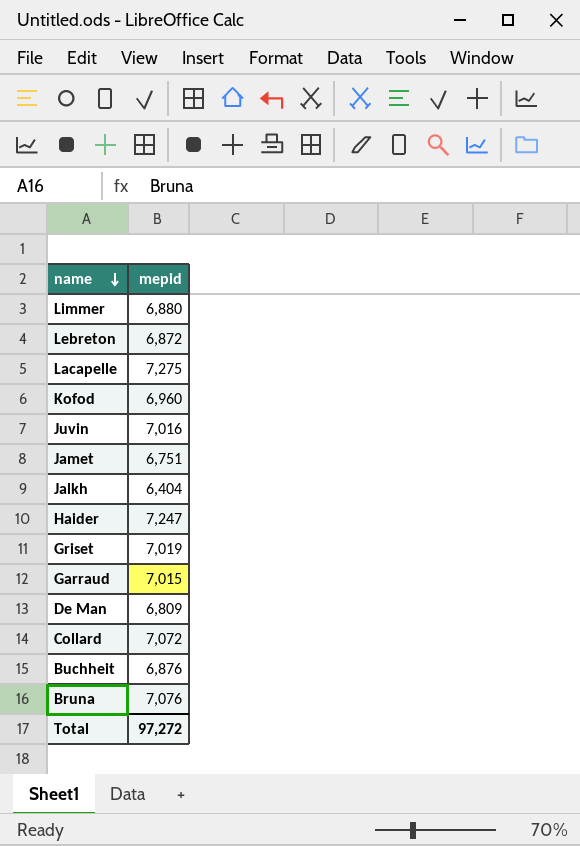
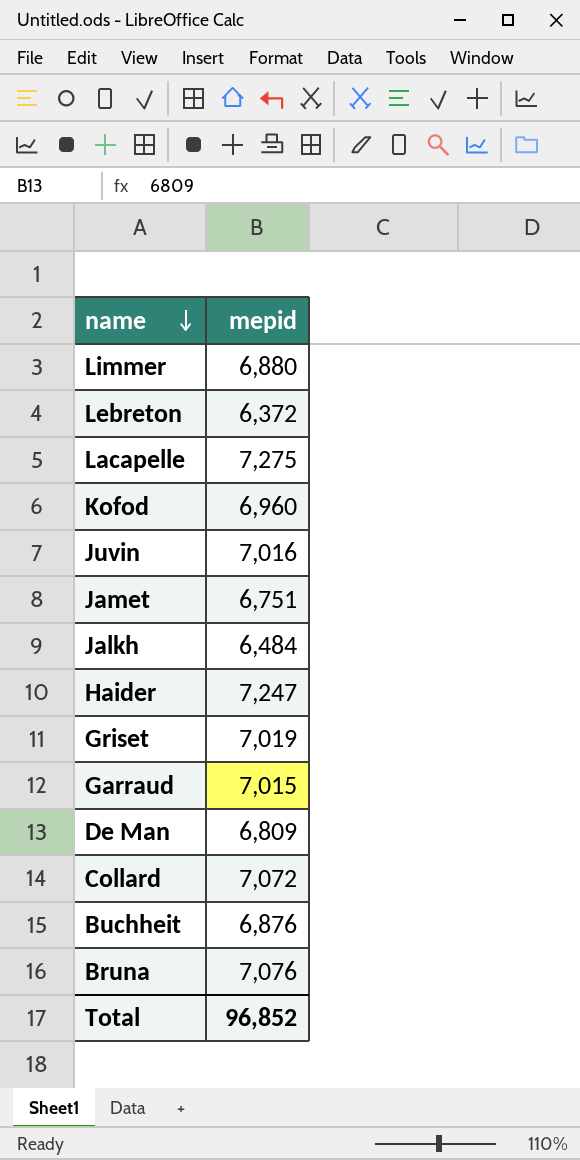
Lebreton | mepid: 6,872 -> 6,372
Jalkh | mepid: 6,404 -> 6,484
Total | mepid: 97,272 -> 96,852

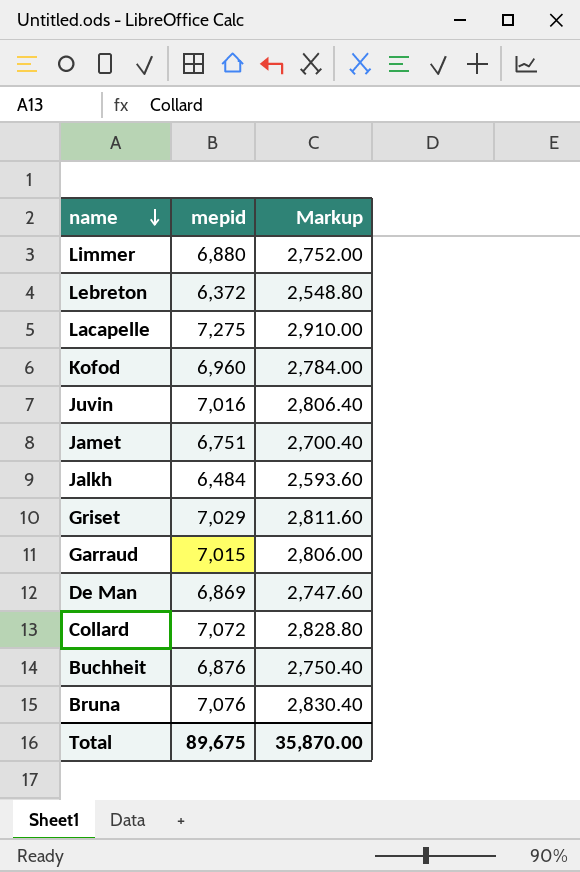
column Markup | formula: none -> [mepid] * 0.4
row Haider: 7,247 -> none
Griset | mepid: 7,019 -> 7,029
De Man | mepid: 6,809 -> 6,869
Total | mepid: 96,852 -> 89,675

